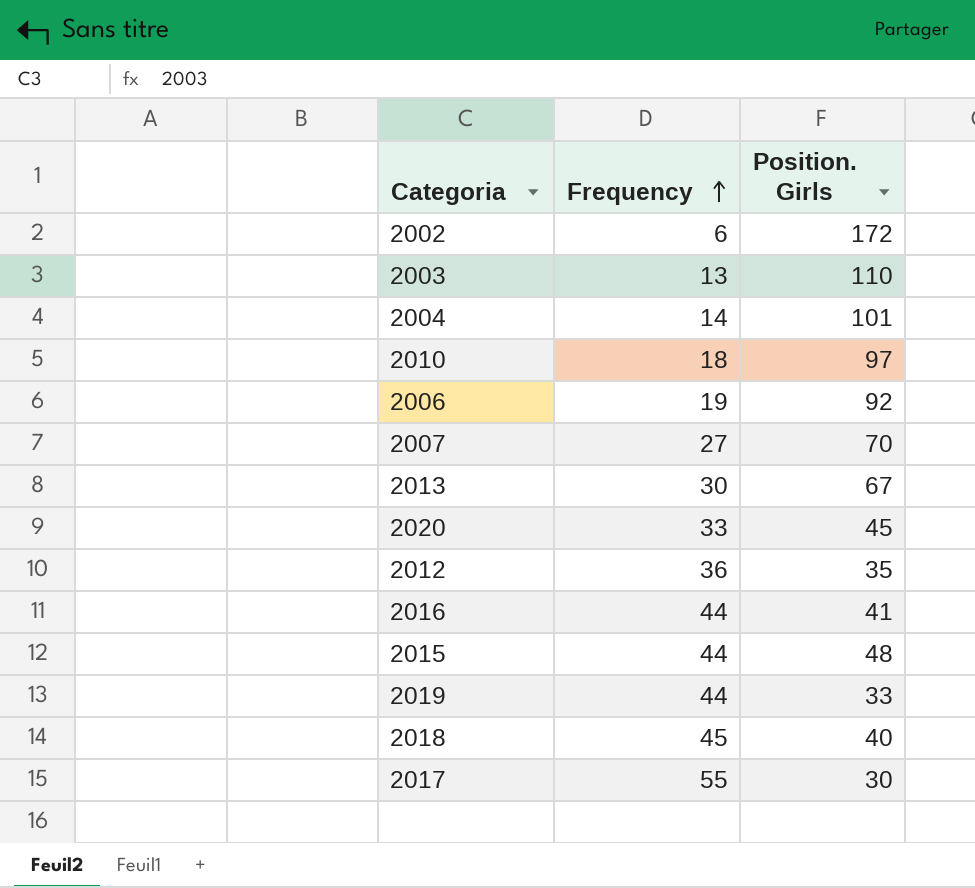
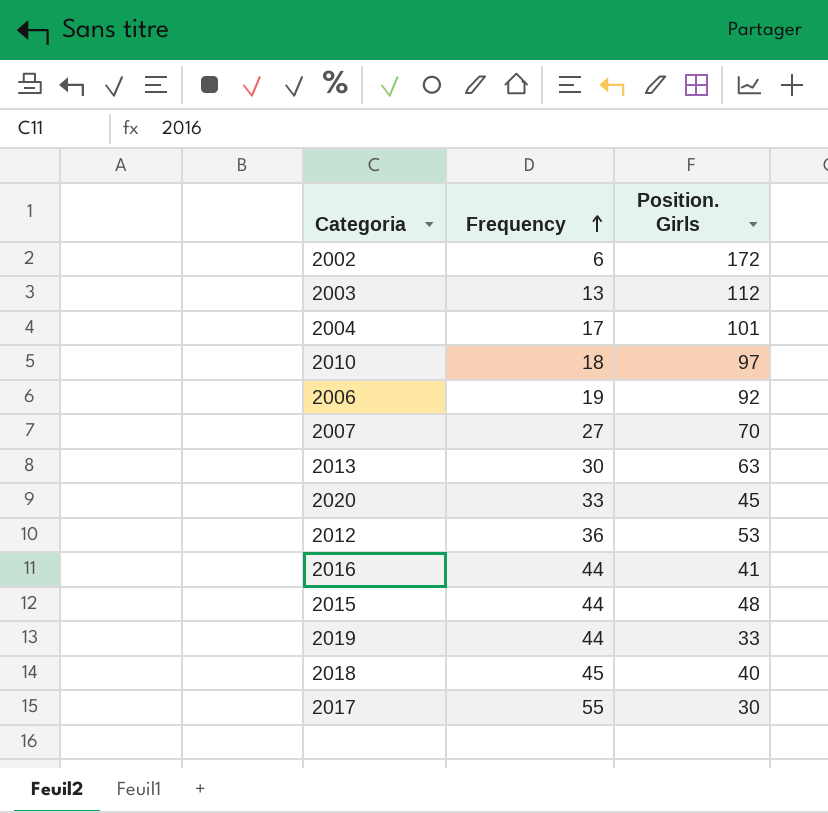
2003 | Position. Girls: 110 -> 112
2004 | Frequency: 14 -> 17
2013 | Position. Girls: 67 -> 63
2012 | Position. Girls: 35 -> 53

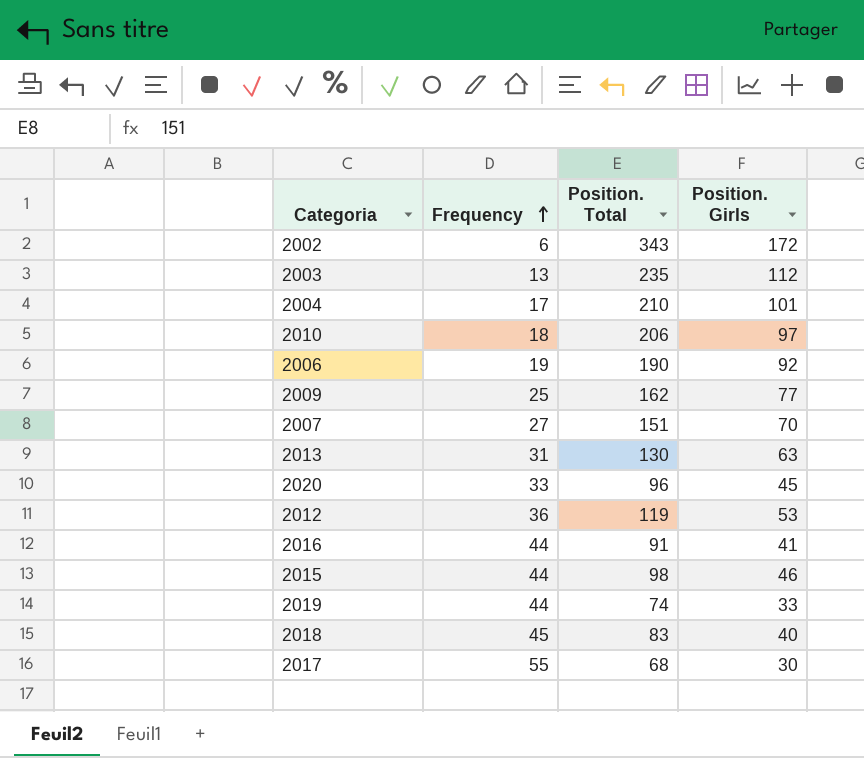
column Position. Total | position: none -> 3
row 2009: none -> 25 | 162 | 77
2013 | Frequency: 30 -> 31
2015 | Position. Girls: 48 -> 46

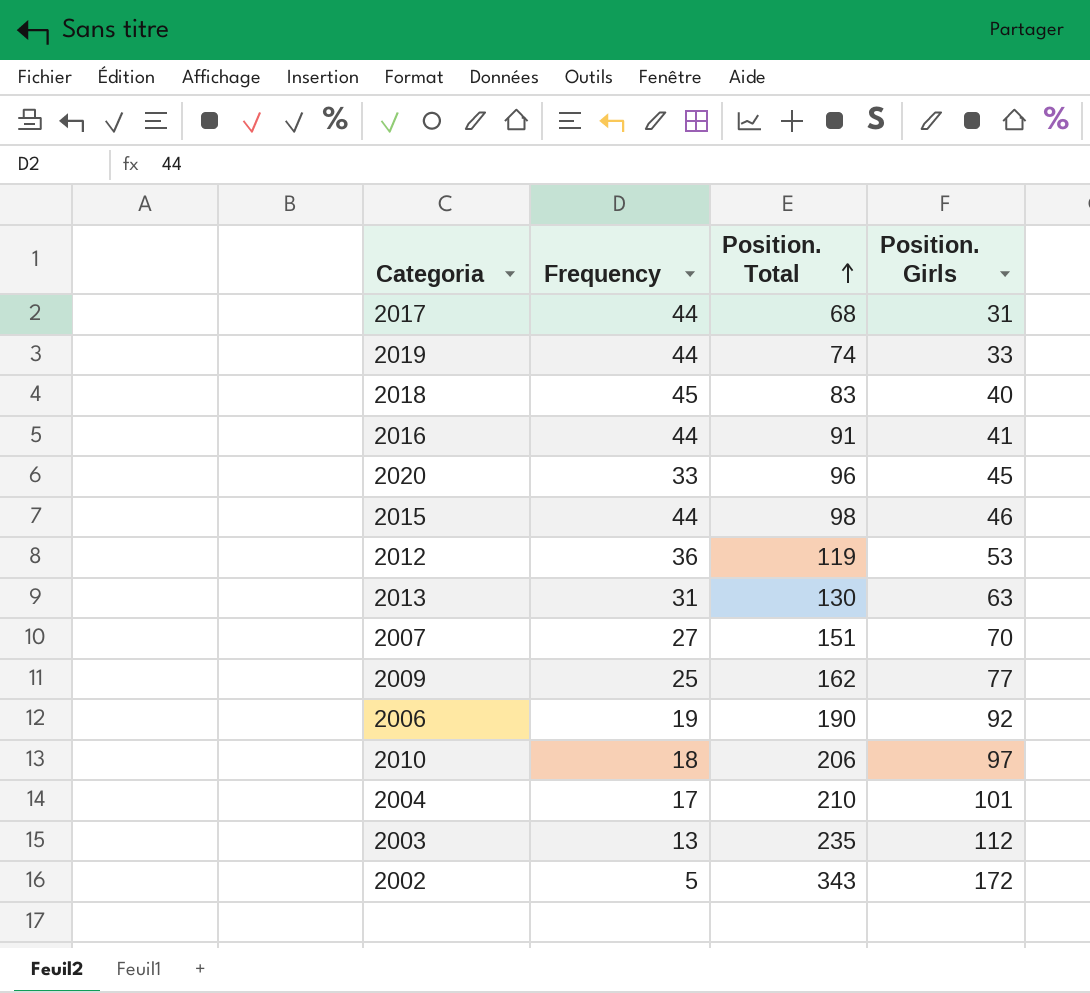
row order: Frequency ascending -> Position. Total ascending
2017 | Frequency: 55 -> 44
2017 | Position. Girls: 30 -> 31
2002 | Frequency: 6 -> 5

